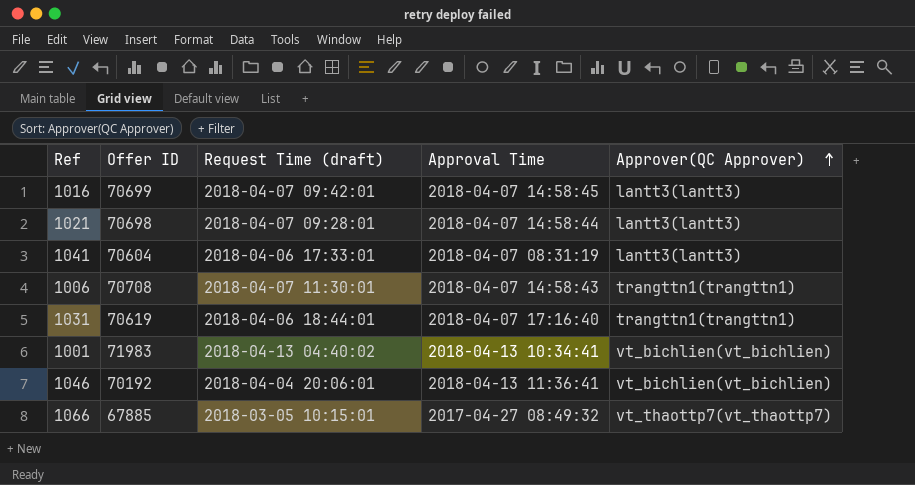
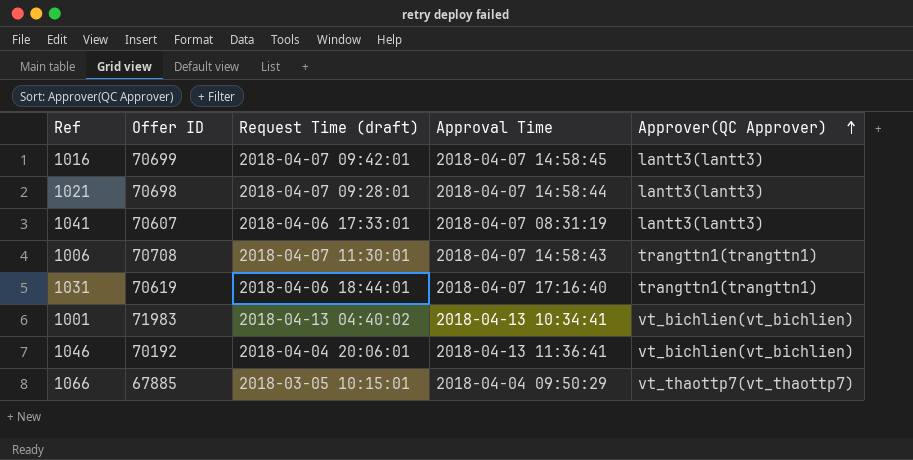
1041 | Offer ID: 70604 -> 70607
1066 | Approval Time: 2017-04-27 08:49:32 -> 2018-04-04 09:50:29

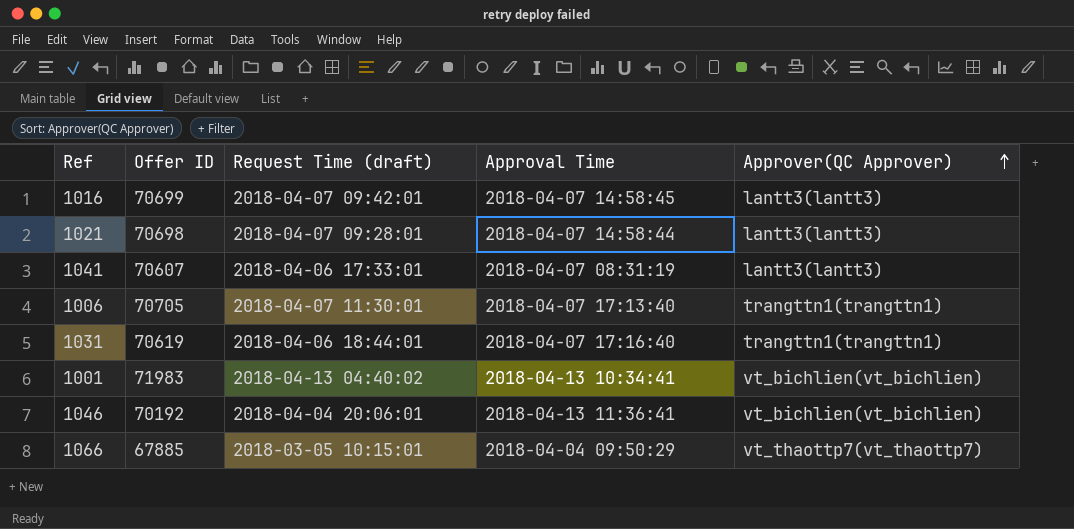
1006 | Offer ID: 70708 -> 70705
1006 | Approval Time: 2018-04-07 14:58:43 -> 2018-04-07 17:13:40

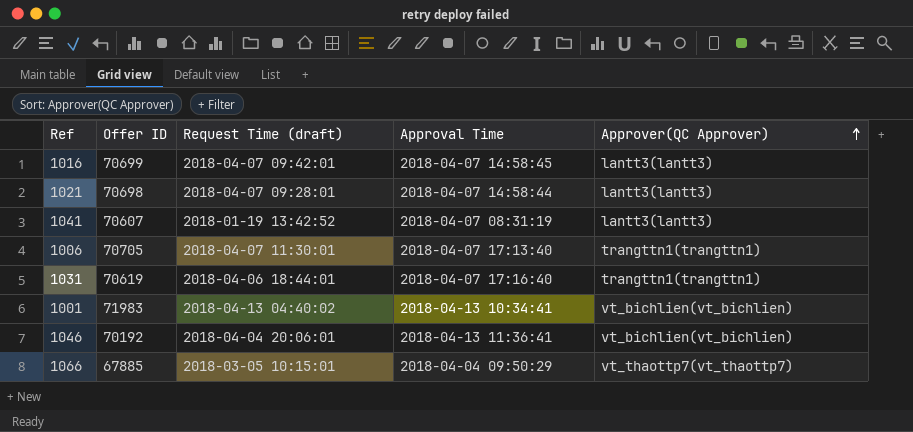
1041 | Request Time (draft): 2018-04-06 17:33:01 -> 2018-01-19 13:42:52

